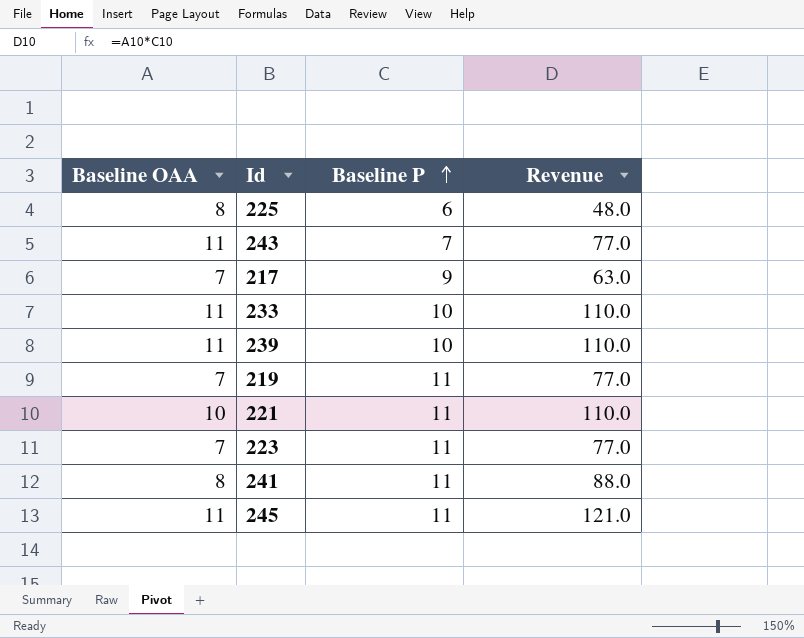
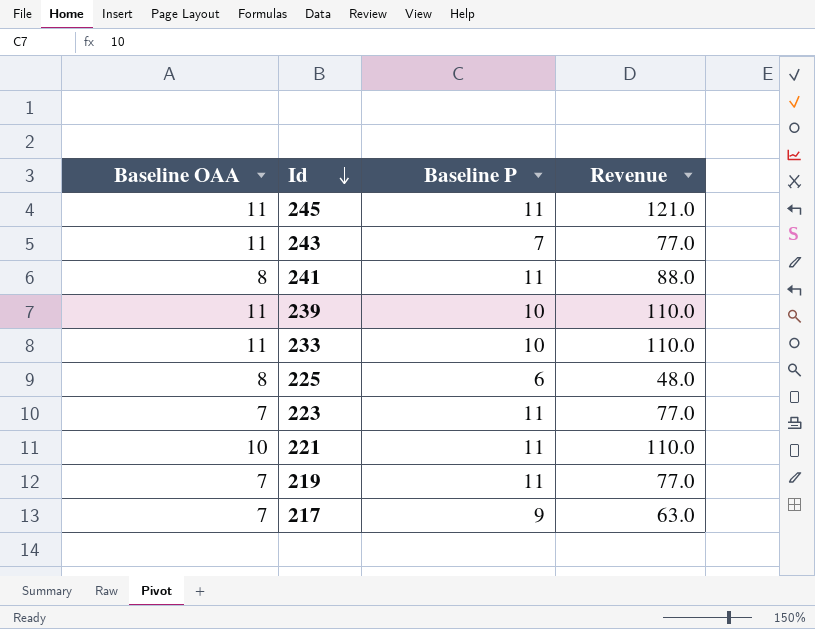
row order: Baseline P ascending -> Id descending

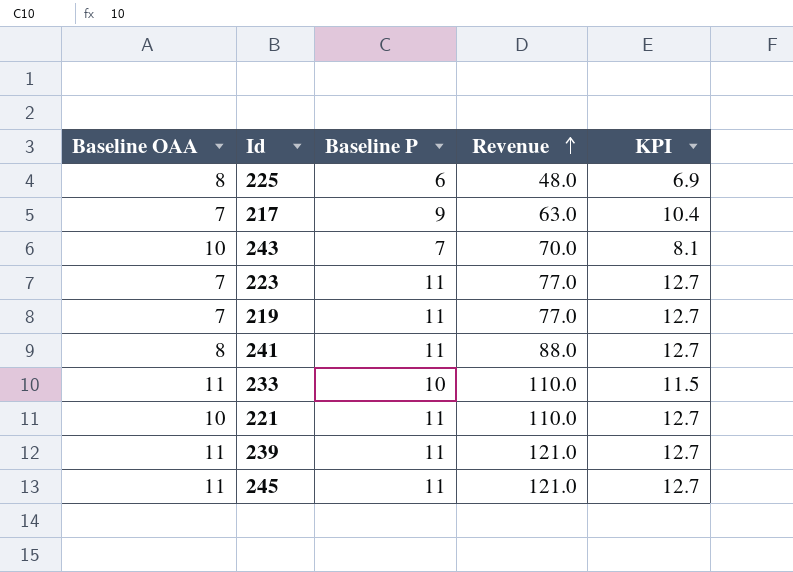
row order: Id descending -> Revenue ascending
column KPI | formula: none -> [Baseline P] * 1.15
243 | Baseline OAA: 11 -> 10
243 | Revenue: 77.0 -> 70.0
239 | Baseline P: 10 -> 11
239 | Revenue: 110.0 -> 121.0

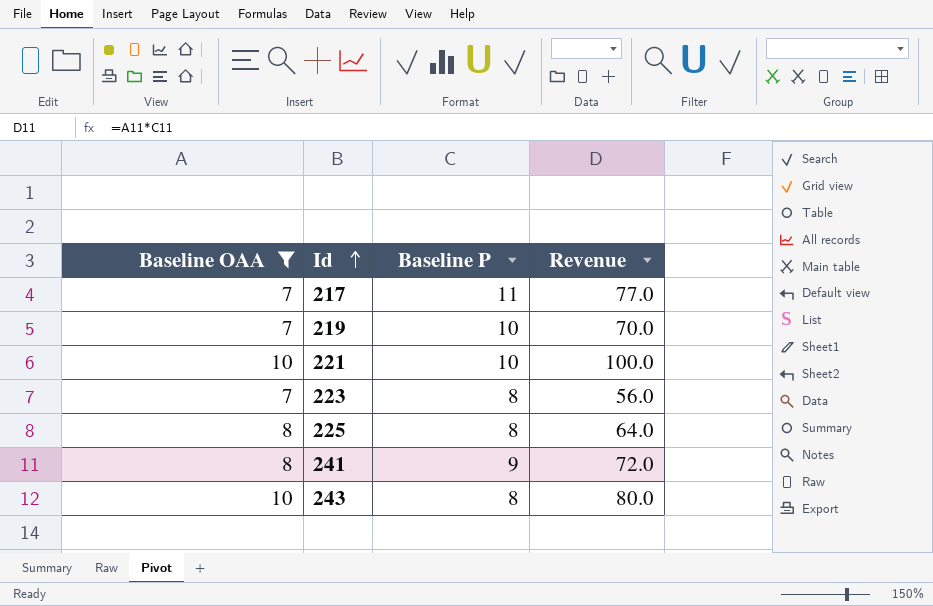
filter: none -> Baseline OAA != 11
row order: Revenue ascending -> Id ascending
column KPI | formula: [Baseline P] * 1.15 -> none
217 | Baseline P: 9 -> 11
217 | Revenue: 63.0 -> 77.0
219 | Baseline P: 11 -> 10
219 | Revenue: 77.0 -> 70.0
221 | Baseline P: 11 -> 10
221 | Revenue: 110.0 -> 100.0
223 | Baseline P: 11 -> 8
223 | Revenue: 77.0 -> 56.0
225 | Baseline P: 6 -> 8
225 | Revenue: 48.0 -> 64.0
241 | Baseline P: 11 -> 9
241 | Revenue: 88.0 -> 72.0
243 | Baseline P: 7 -> 8
243 | Revenue: 70.0 -> 80.0

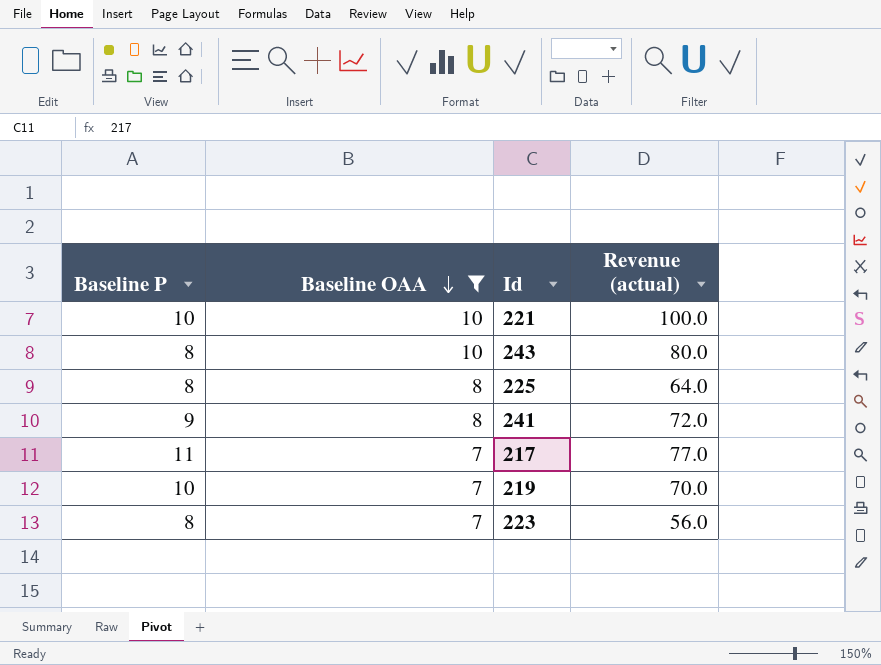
row order: Id ascending -> Baseline OAA descending
column Baseline P | position: 3 -> 1
column name: Revenue -> Revenue (actual)

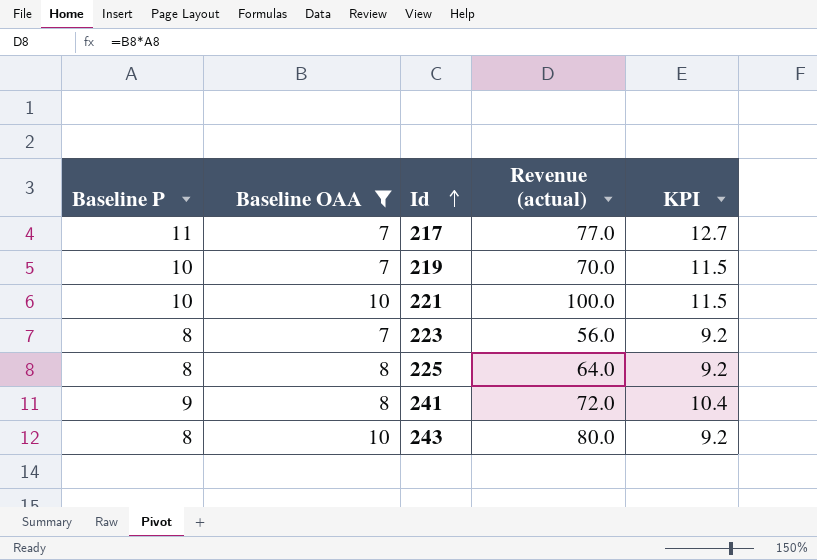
row order: Baseline OAA descending -> Id ascending
column KPI | formula: none -> [Baseline P] * 1.15

